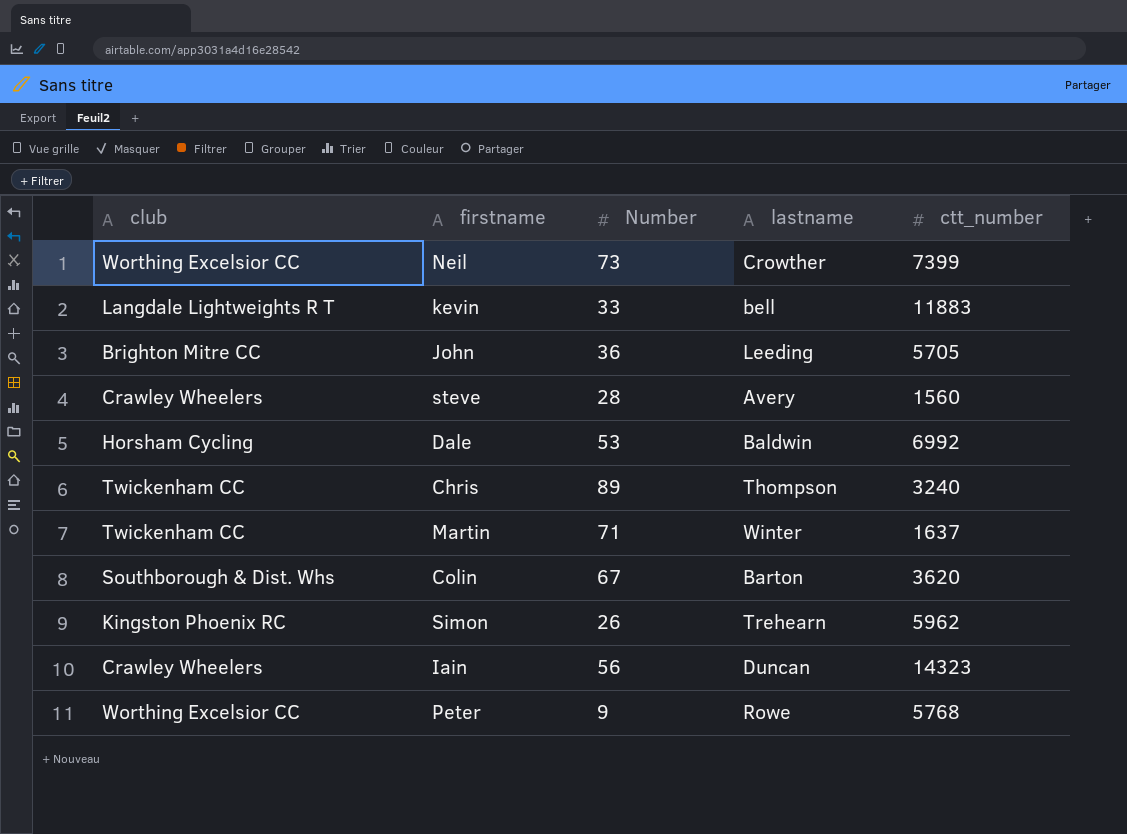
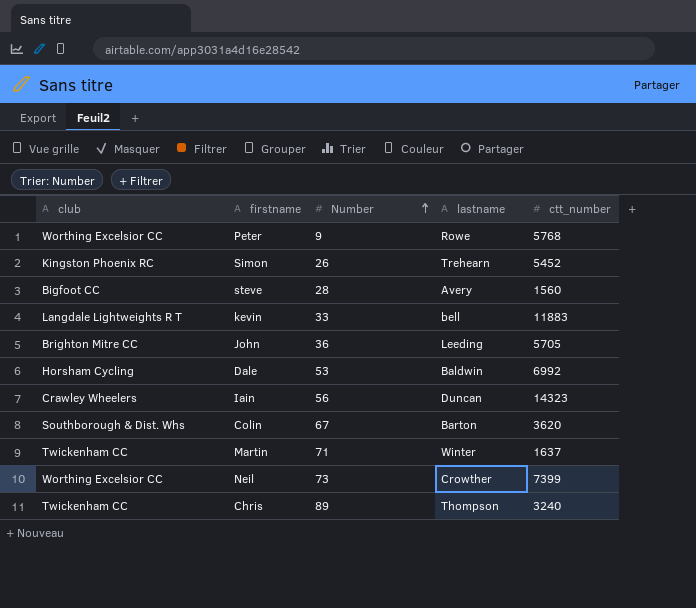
row order: none -> Number ascending
Simon | ctt_number: 5962 -> 5452
steve | club: Crawley Wheelers -> Bigfoot CC

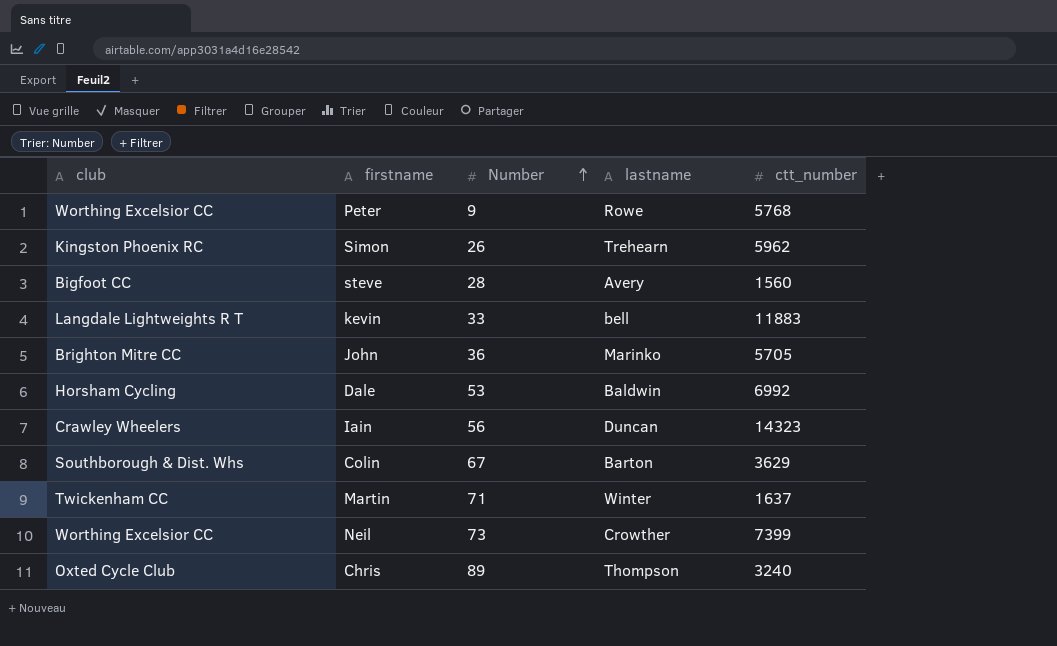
Simon | ctt_number: 5452 -> 5962
John | lastname: Leeding -> Marinko
Colin | ctt_number: 3620 -> 3629
Chris | club: Twickenham CC -> Oxted Cycle Club

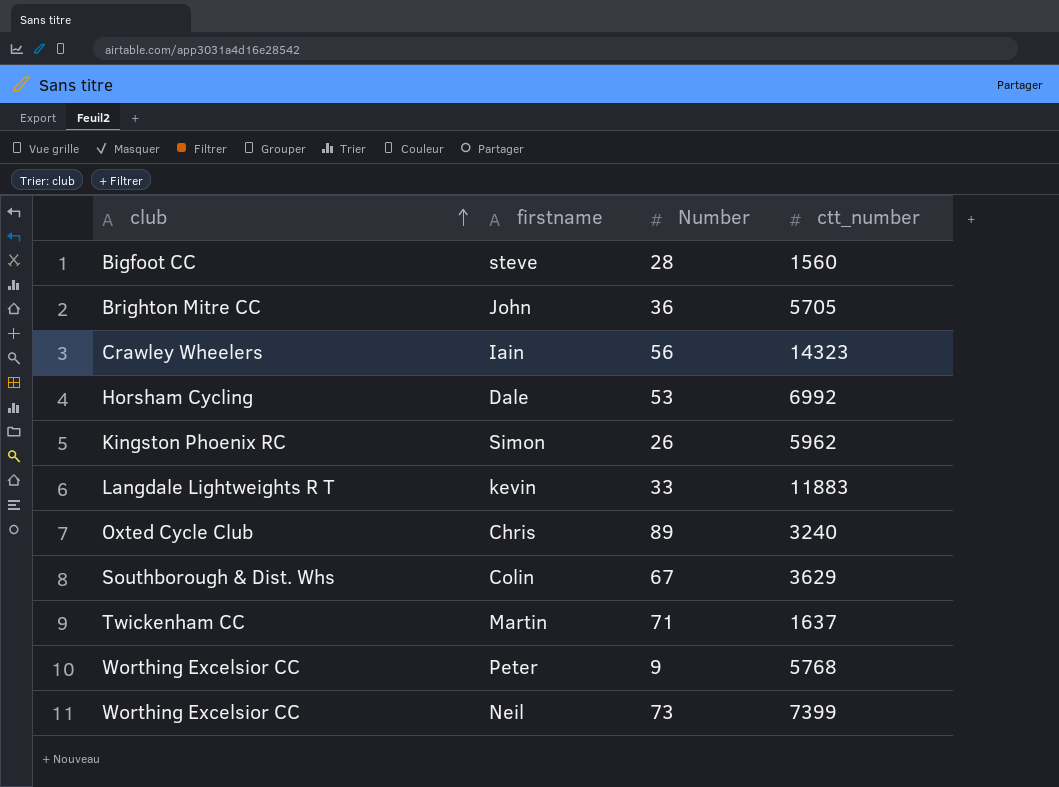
row order: Number ascending -> club ascending
column lastname | position: 4 -> none

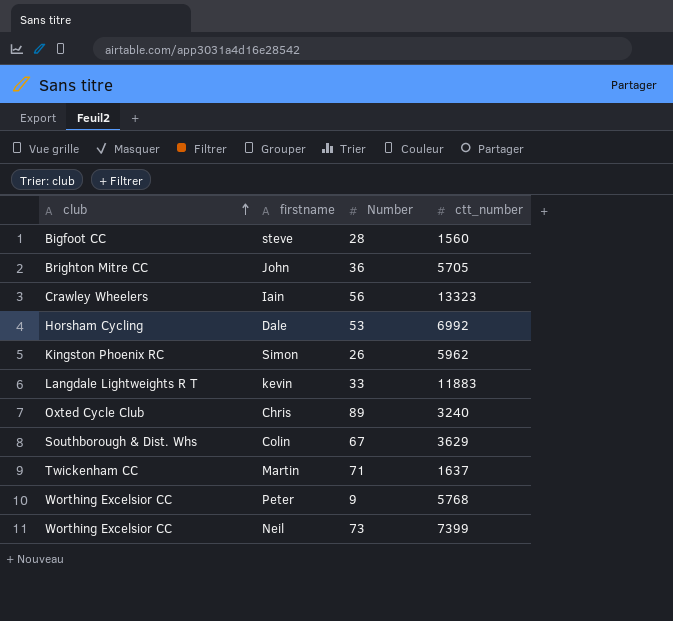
Iain | ctt_number: 14323 -> 13323

